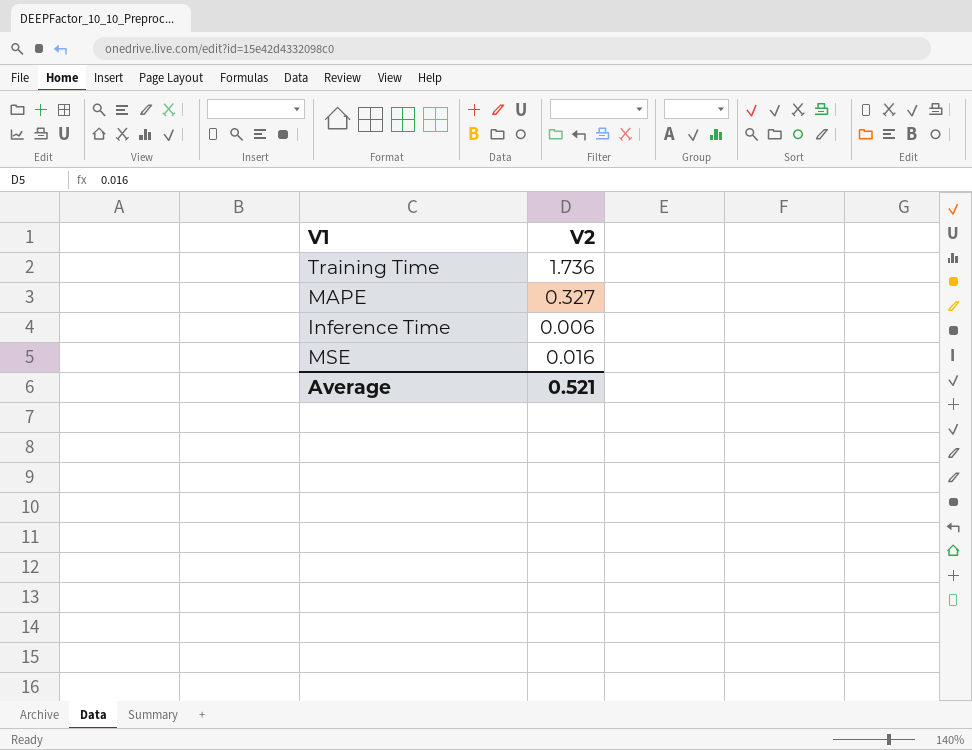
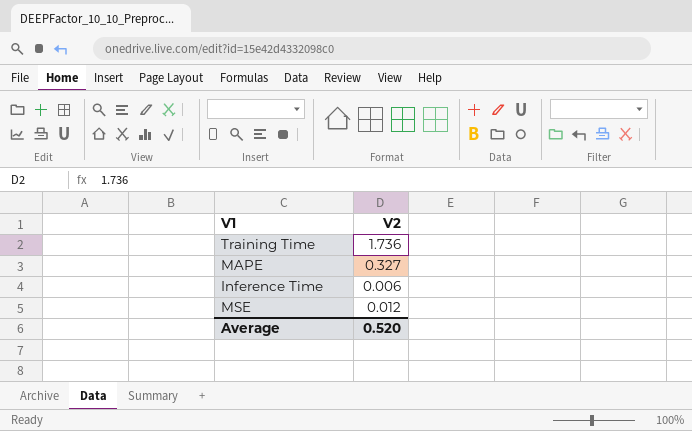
MSE | V2: 0.016 -> 0.012
Average | V2: 0.521 -> 0.520

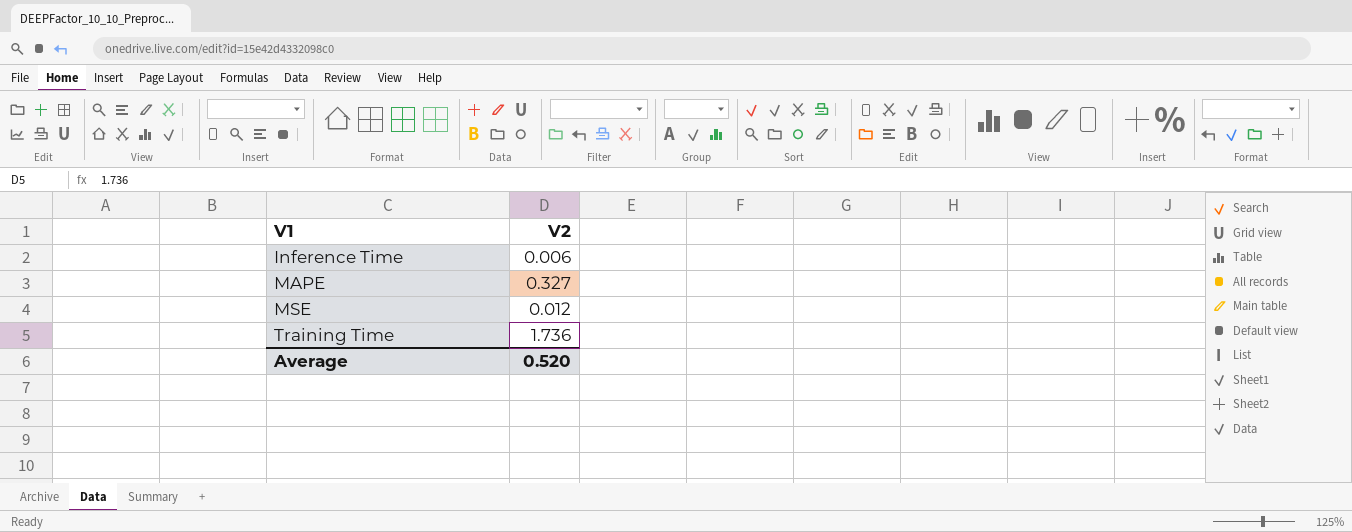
row order: none -> V1 ascending

